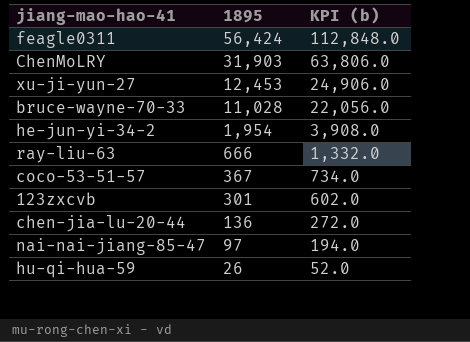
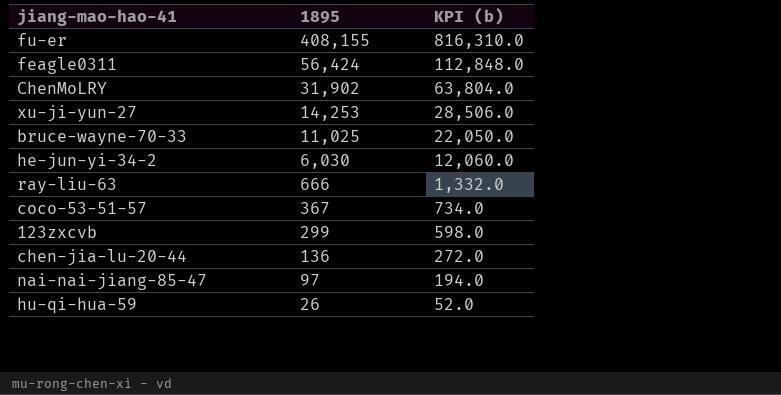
row fu-er: none -> 408,155 | 816,310.0
ChenMoLRY | 1895: 31,903 -> 31,902
ChenMoLRY | KPI (b): 63,806.0 -> 63,804.0
xu-ji-yun-27 | 1895: 12,453 -> 14,253
xu-ji-yun-27 | KPI (b): 24,906.0 -> 28,506.0
bruce-wayne-70-33 | 1895: 11,028 -> 11,025
bruce-wayne-70-33 | KPI (b): 22,056.0 -> 22,050.0
he-jun-yi-34-2 | 1895: 1,954 -> 6,030
he-jun-yi-34-2 | KPI (b): 3,908.0 -> 12,060.0
123zxcvb | 1895: 301 -> 299
123zxcvb | KPI (b): 602.0 -> 598.0

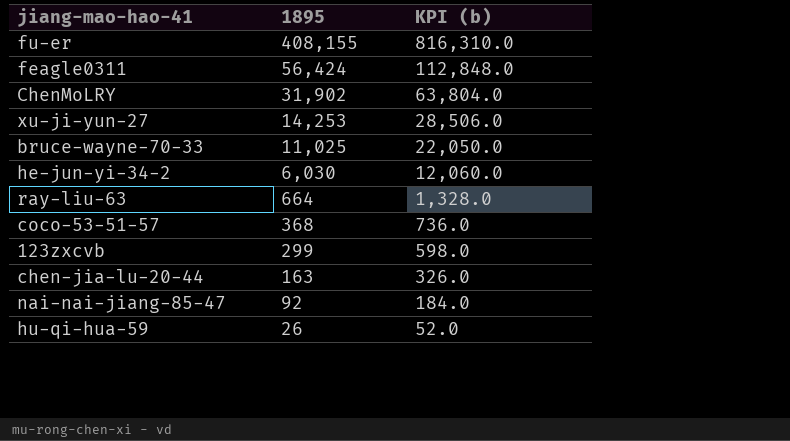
ray-liu-63 | 1895: 666 -> 664
ray-liu-63 | KPI (b): 1,332.0 -> 1,328.0
coco-53-51-57 | 1895: 367 -> 368
coco-53-51-57 | KPI (b): 734.0 -> 736.0
chen-jia-lu-20-44 | 1895: 136 -> 163
chen-jia-lu-20-44 | KPI (b): 272.0 -> 326.0
nai-nai-jiang-85-47 | 1895: 97 -> 92
nai-nai-jiang-85-47 | KPI (b): 194.0 -> 184.0

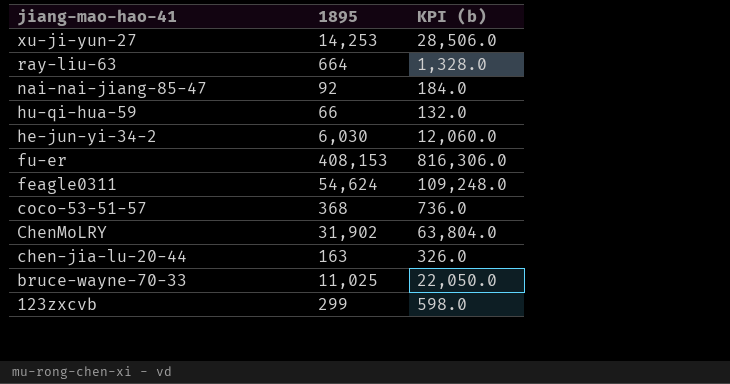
row order: 1895 descending -> jiang-mao-hao-41 descending
hu-qi-hua-59 | 1895: 26 -> 66
hu-qi-hua-59 | KPI (b): 52.0 -> 132.0
fu-er | 1895: 408,155 -> 408,153
fu-er | KPI (b): 816,310.0 -> 816,306.0
feagle0311 | 1895: 56,424 -> 54,624
feagle0311 | KPI (b): 112,848.0 -> 109,248.0

